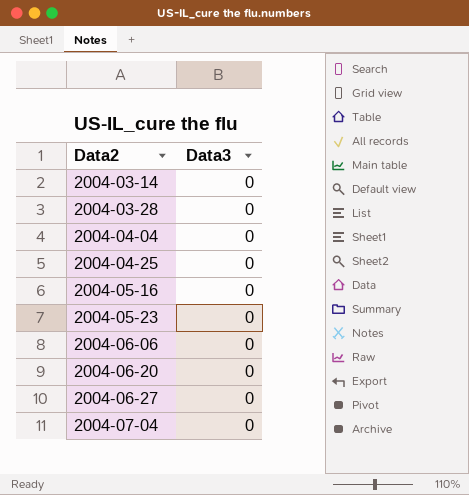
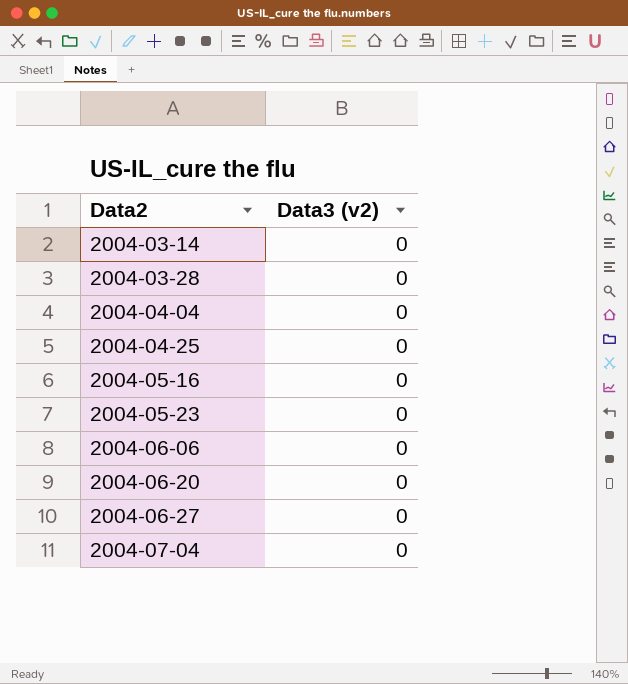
column name: Data3 -> Data3 (v2)

